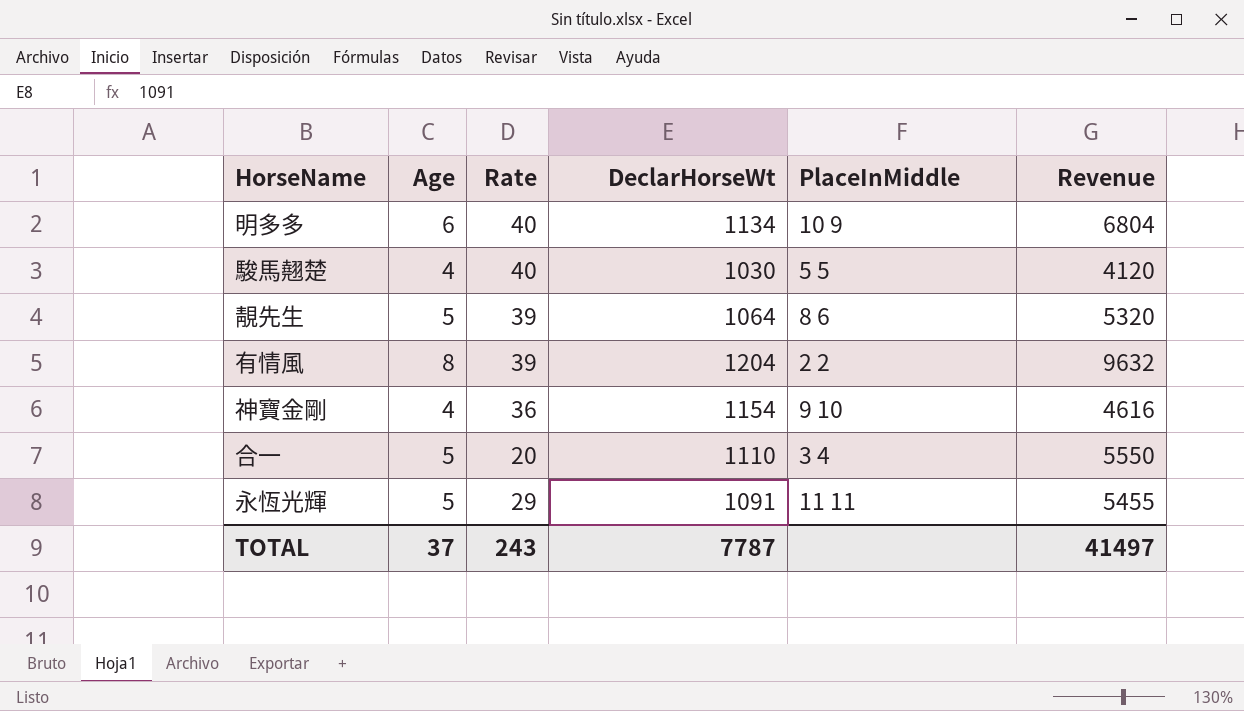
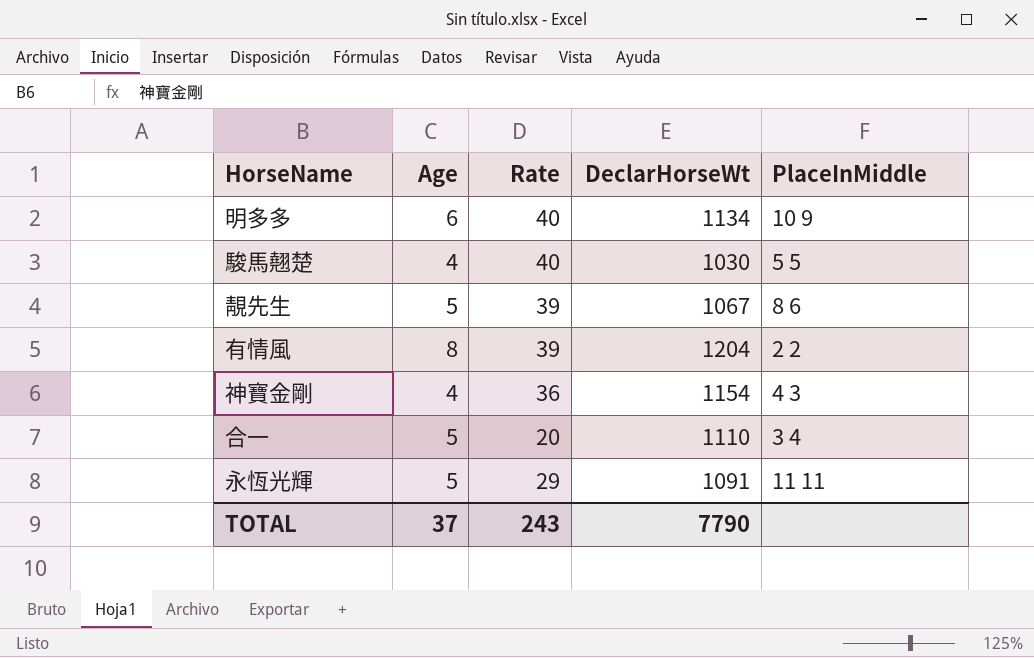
column Revenue | formula: [Age] * [DeclarHorseWt] -> none
靚先生 | DeclarHorseWt: 1064 -> 1067
神寶金剛 | PlaceInMiddle: 9 10 -> 4 3
TOTAL | DeclarHorseWt: 7787 -> 7790

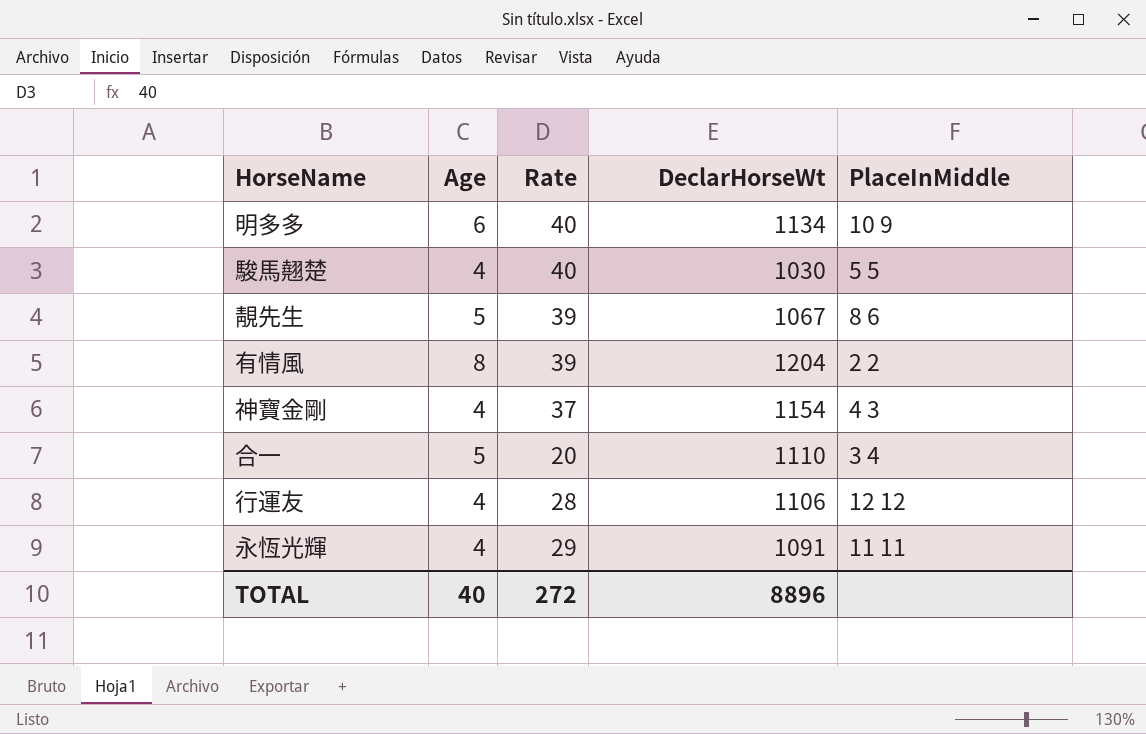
神寶金剛 | Rate: 36 -> 37
row 行運友: none -> 4 | 28 | 1106 | 12 12
永恆光輝 | Age: 5 -> 4
TOTAL | Age: 37 -> 40
TOTAL | Rate: 243 -> 272
TOTAL | DeclarHorseWt: 7790 -> 8896

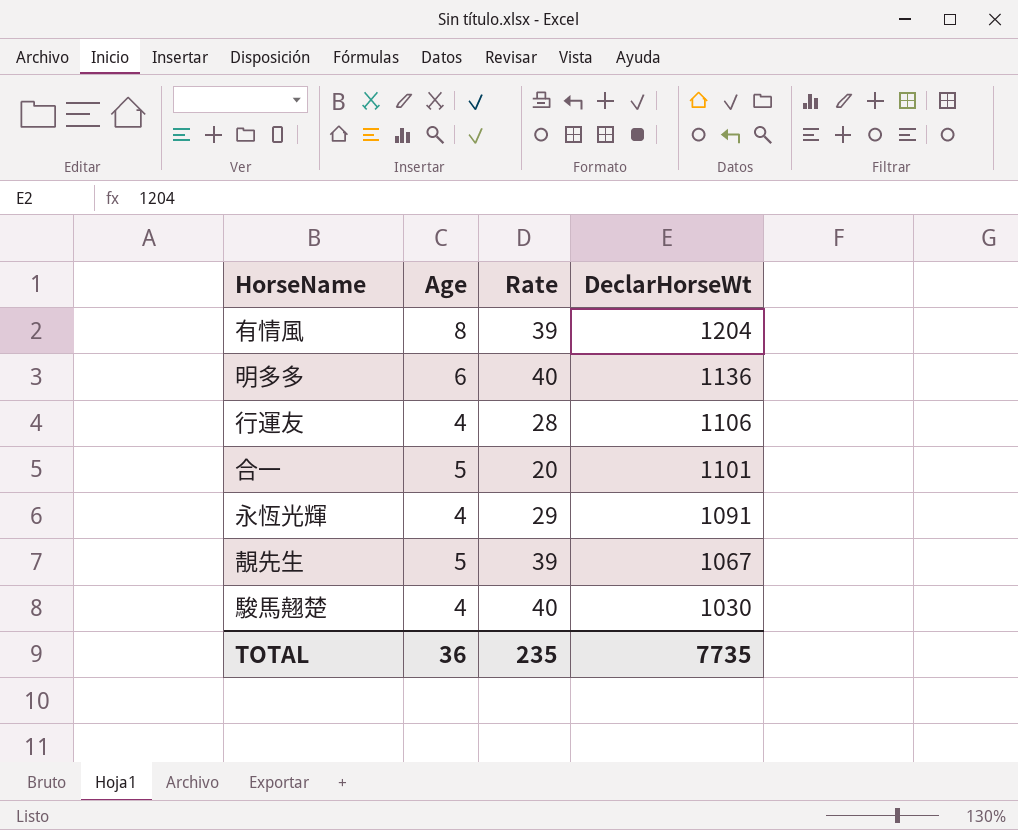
row order: none -> DeclarHorseWt descending
column PlaceInMiddle | position: 5 -> none
row 神寶金剛: 4 | 37 | 1154 | 4 3 -> none
明多多 | DeclarHorseWt: 1134 -> 1136
合一 | DeclarHorseWt: 1110 -> 1101
TOTAL | Age: 40 -> 36
TOTAL | Rate: 272 -> 235
TOTAL | DeclarHorseWt: 8896 -> 7735

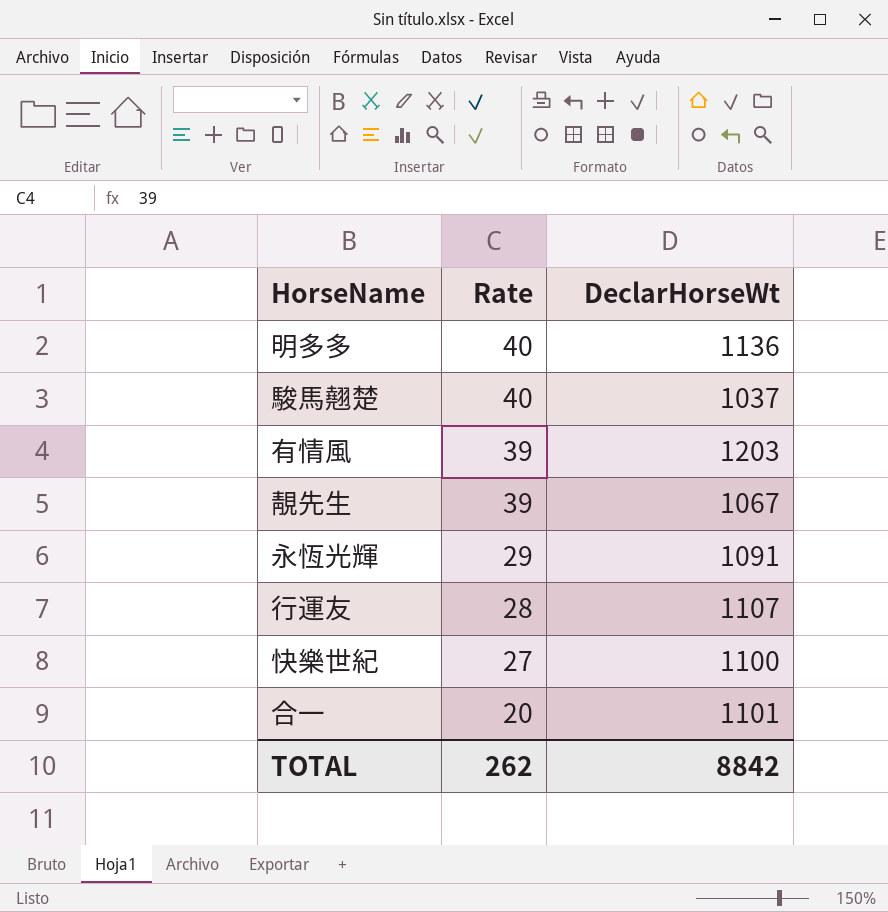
row order: DeclarHorseWt descending -> Rate descending
column Age | position: 2 -> none
駿馬翹楚 | DeclarHorseWt: 1030 -> 1037
有情風 | DeclarHorseWt: 1204 -> 1203
行運友 | DeclarHorseWt: 1106 -> 1107
row 快樂世紀: none -> 27 | 1100
TOTAL | Rate: 235 -> 262
TOTAL | DeclarHorseWt: 7735 -> 8842

